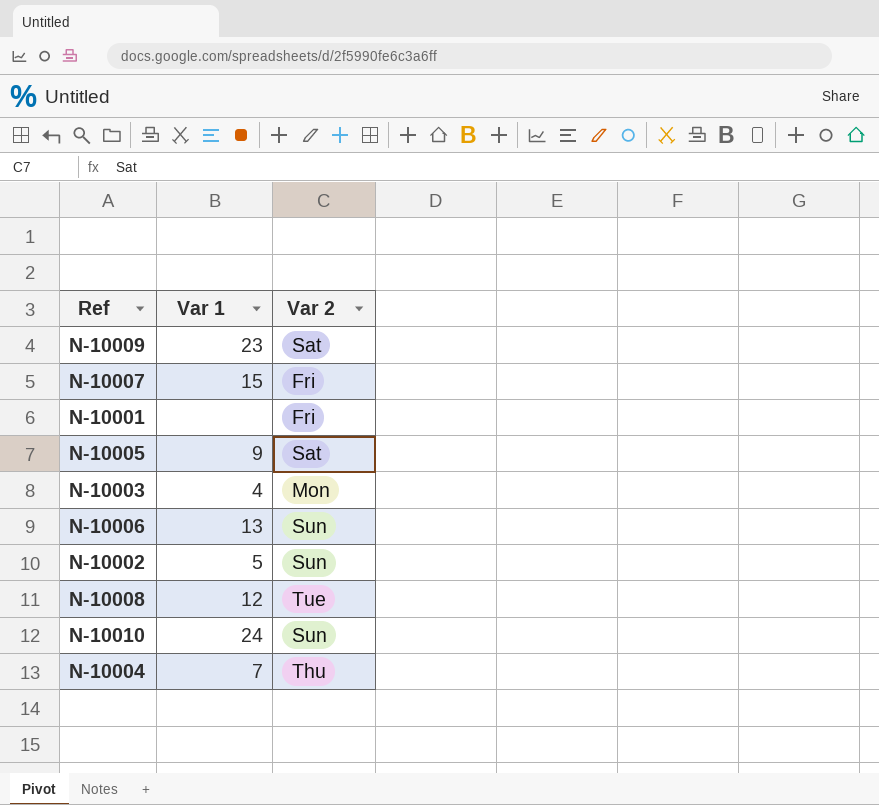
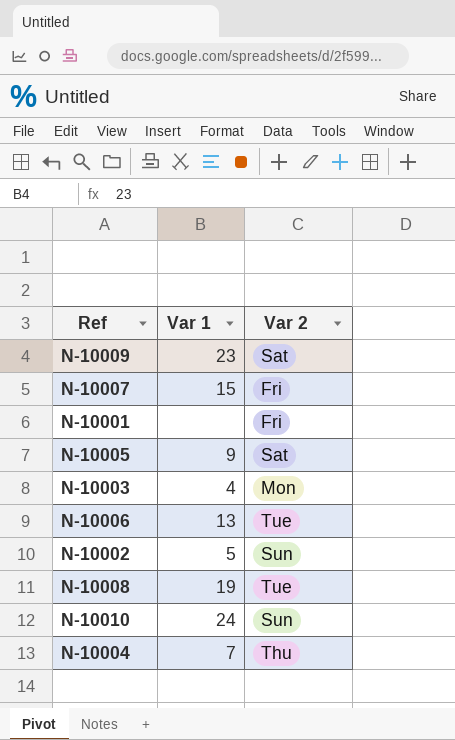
N-10006 | Var 2: Sun -> Tue
N-10008 | Var 1: 12 -> 19

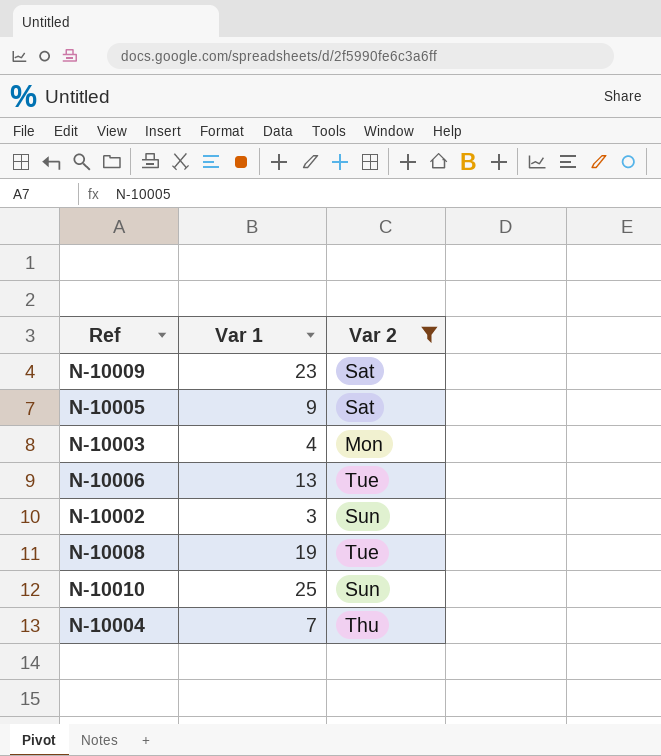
filter: none -> Var 2 != Fri
N-10002 | Var 1: 5 -> 3
N-10010 | Var 1: 24 -> 25

